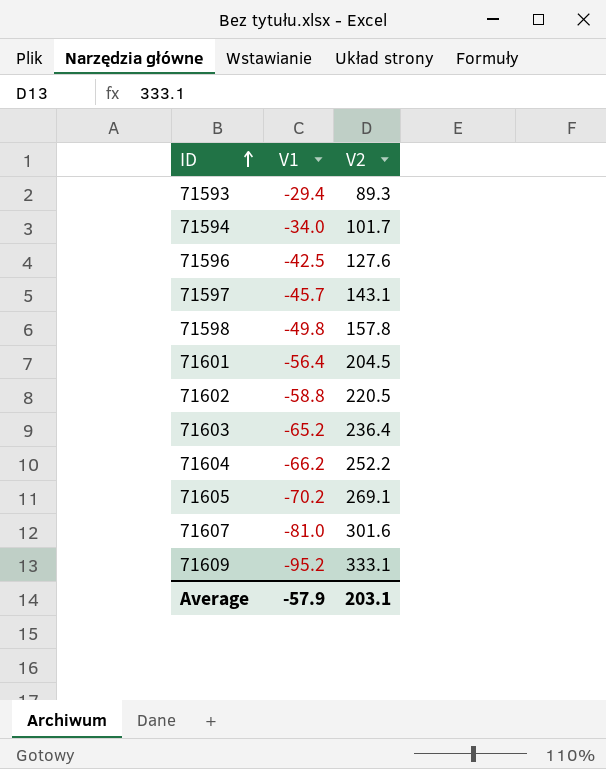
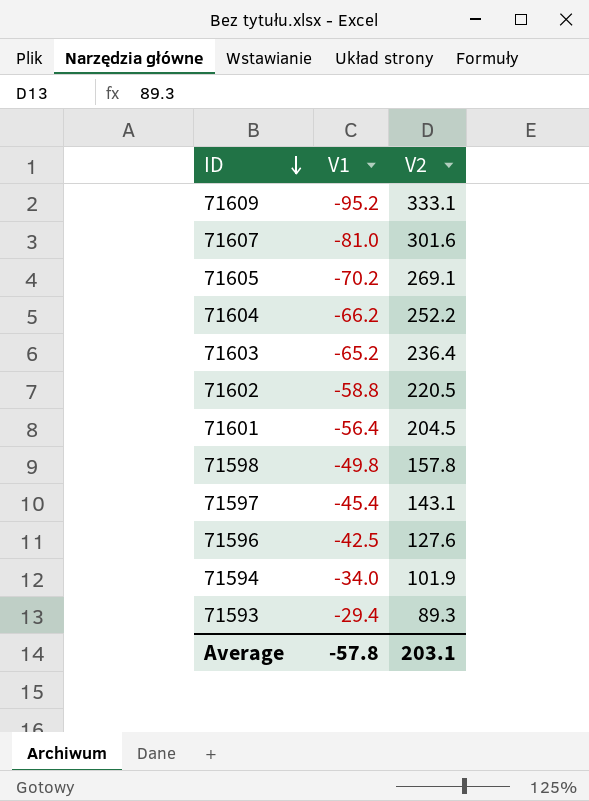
row order: ID ascending -> ID descending
71597 | V1: -45.7 -> -45.4
71594 | V2: 101.7 -> 101.9
Average | V1: -57.9 -> -57.8

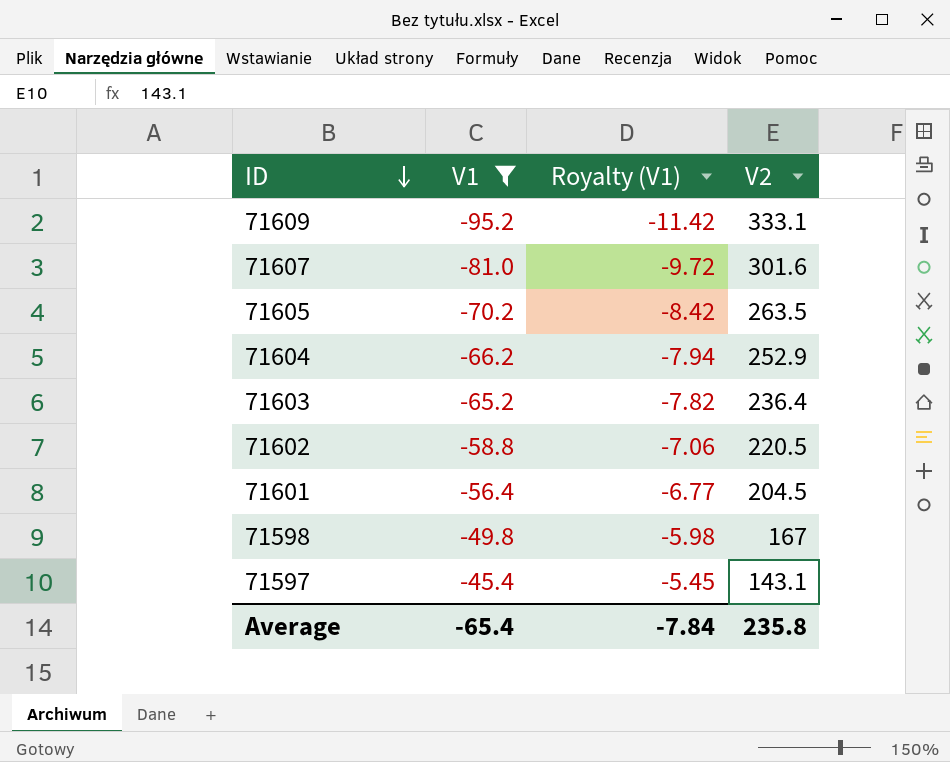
filter: none -> V1 <= -45.4
column Royalty (V1) | formula: none -> [V1] * 0.12
71605 | V2: 269.1 -> 263.5
71604 | V2: 252.2 -> 252.9
71598 | V2: 157.8 -> 167
Average | V1: -57.8 -> -65.4
Average | V2: 203.1 -> 235.8

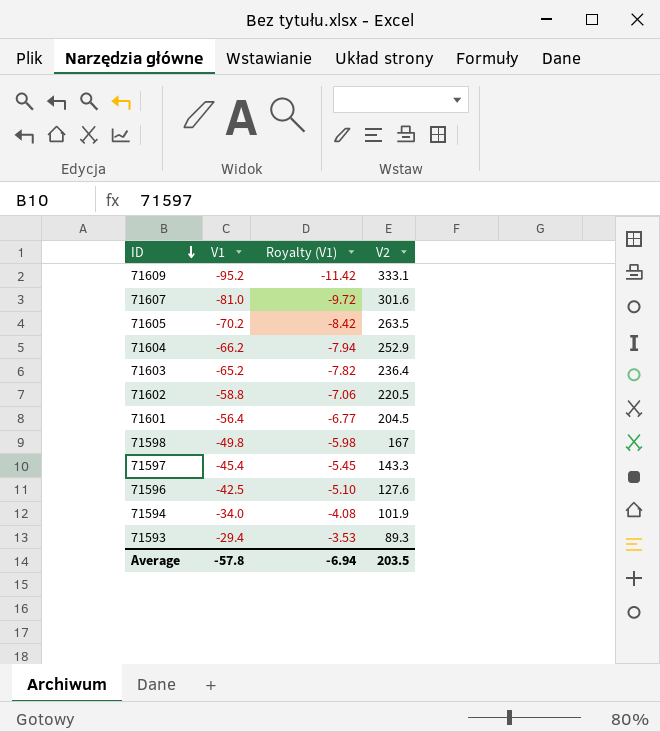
filter: V1 <= -45.4 -> none
71597 | V2: 143.1 -> 143.3
Average | V1: -65.4 -> -57.8
Average | Royalty (V1): -7.84 -> -6.94
Average | V2: 235.8 -> 203.5

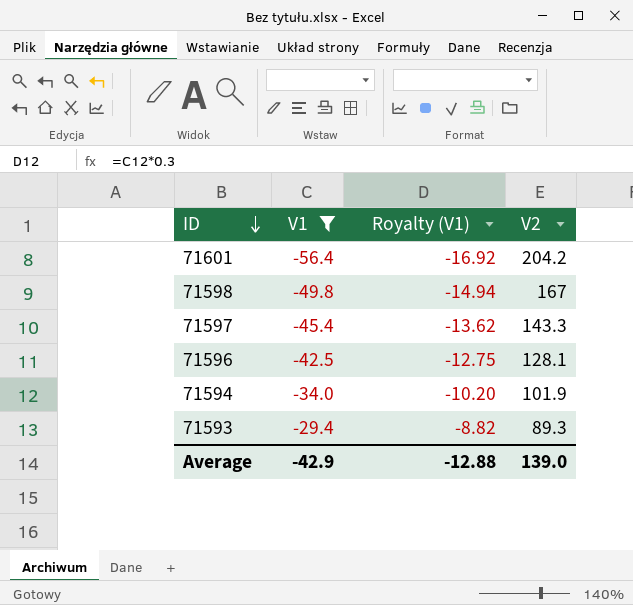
filter: none -> V1 >= -56.4
column Royalty (V1) | formula: [V1] * 0.12 -> [V1] * 0.3
71601 | V2: 204.5 -> 204.2
71596 | V2: 127.6 -> 128.1
Average | V1: -57.8 -> -42.9
Average | Royalty (V1): -6.94 -> -12.88
Average | V2: 203.5 -> 139.0

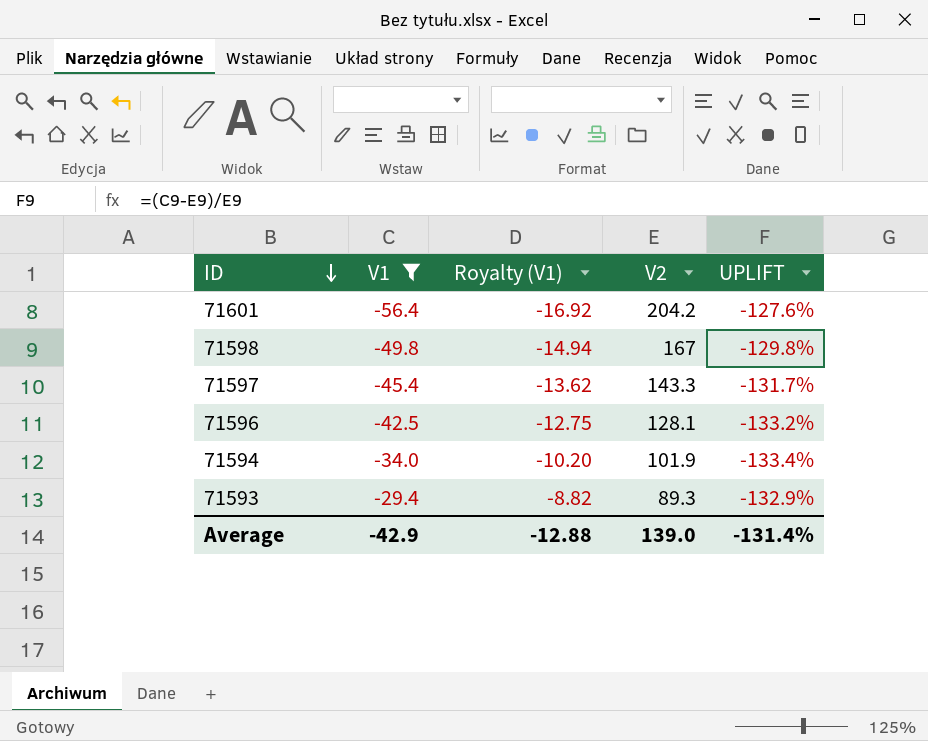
column UPLIFT | formula: none -> ([V1] - [V2]) / [V2]

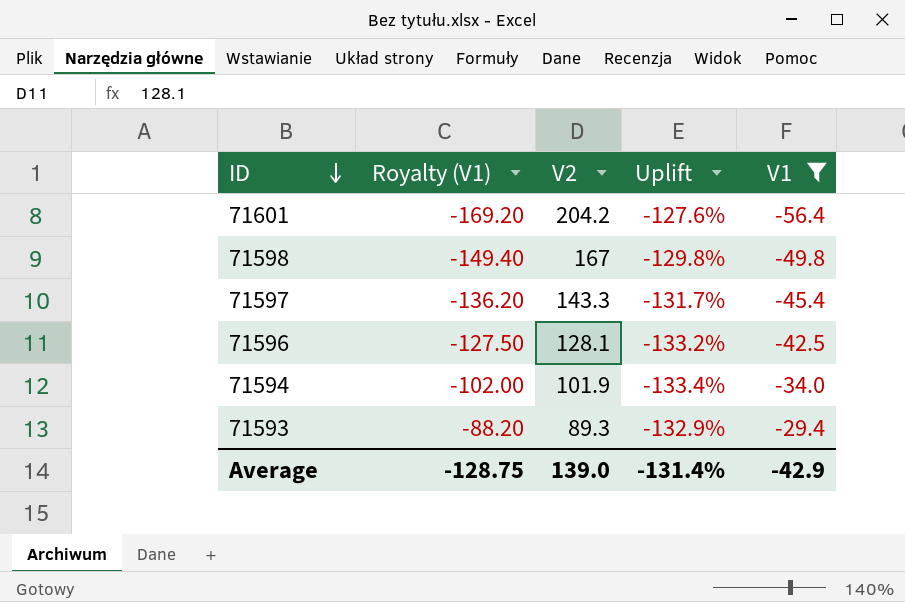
column Royalty (V1) | formula: [V1] * 0.3 -> [V1] * 3
column name: UPLIFT -> Uplift
column V1 | position: 2 -> 5
Average | Royalty (V1): -12.88 -> -128.75

